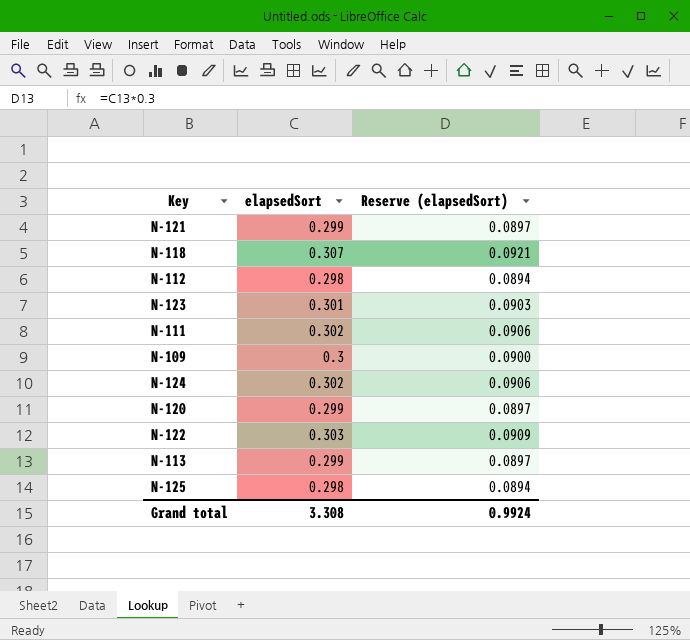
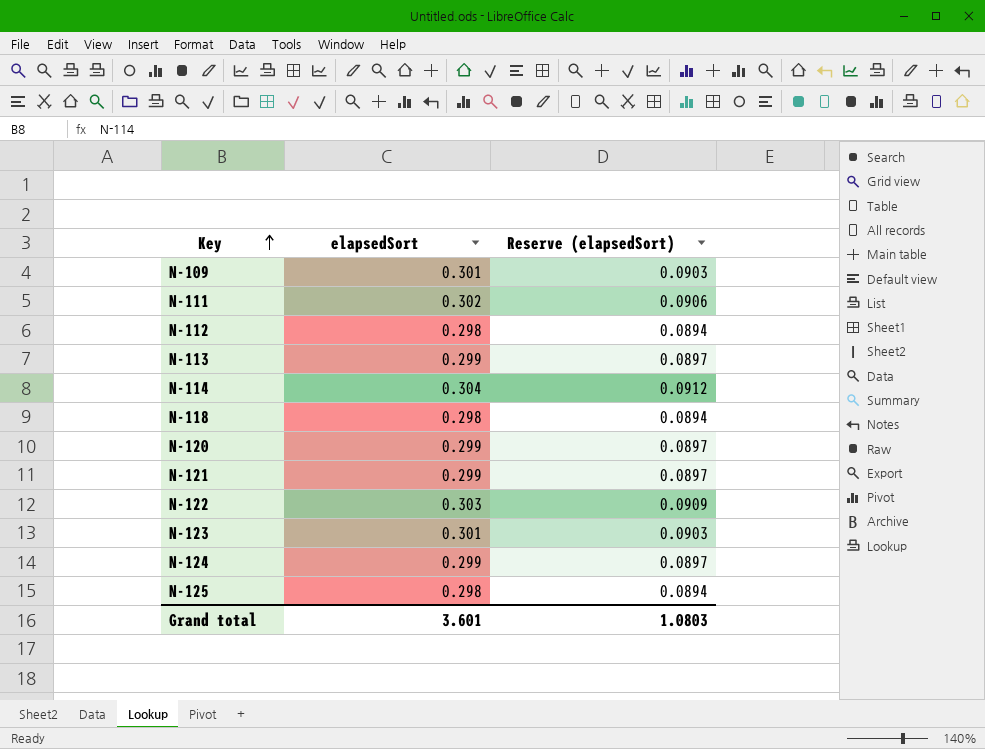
row order: none -> Key ascending
N-109 | elapsedSort: 0.3 -> 0.301
N-109 | Reserve (elapsedSort): 0.0900 -> 0.0903
row N-114: none -> 0.304 | 0.0912
N-118 | elapsedSort: 0.307 -> 0.298
N-118 | Reserve (elapsedSort): 0.0921 -> 0.0894
N-124 | elapsedSort: 0.302 -> 0.299
N-124 | Reserve (elapsedSort): 0.0906 -> 0.0897
Grand total | elapsedSort: 3.308 -> 3.601
Grand total | Reserve (elapsedSort): 0.9924 -> 1.0803

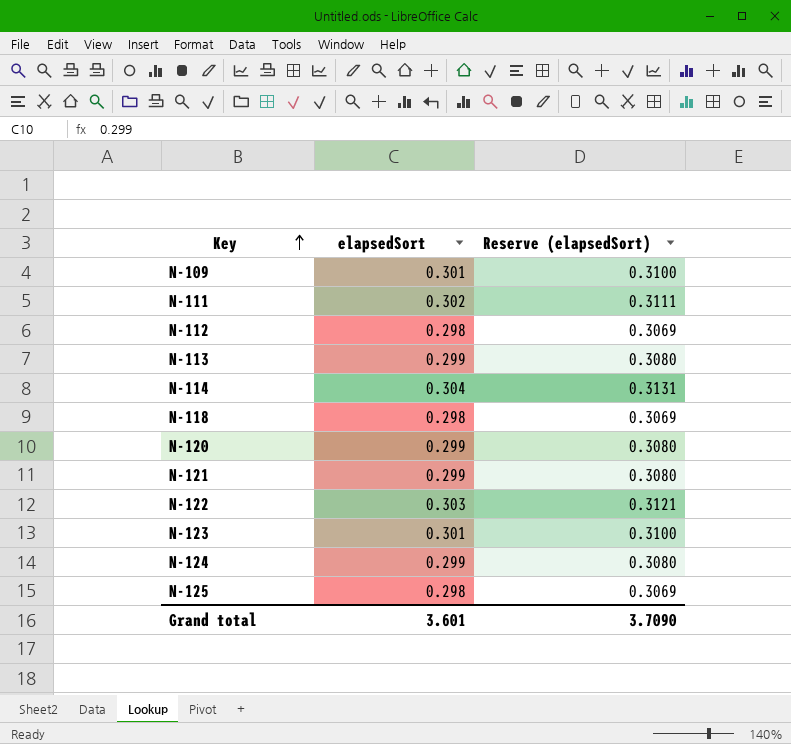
column Reserve (elapsedSort) | formula: [elapsedSort] * 0.3 -> [elapsedSort] * 1.03
Grand total | Reserve (elapsedSort): 1.0803 -> 3.7090

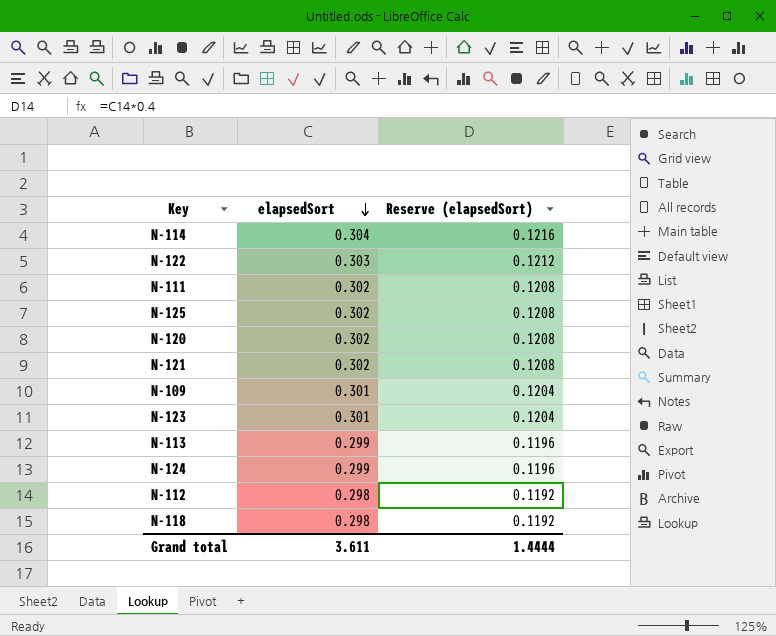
row order: Key ascending -> elapsedSort descending
column Reserve (elapsedSort) | formula: [elapsedSort] * 1.03 -> [elapsedSort] * 0.4
N-125 | elapsedSort: 0.298 -> 0.302
N-120 | elapsedSort: 0.299 -> 0.302
N-121 | elapsedSort: 0.299 -> 0.302
Grand total | elapsedSort: 3.601 -> 3.611
Grand total | Reserve (elapsedSort): 3.7090 -> 1.4444

